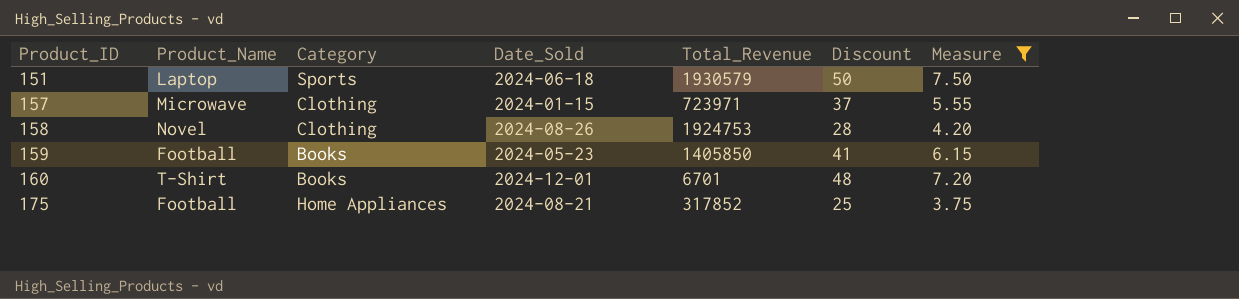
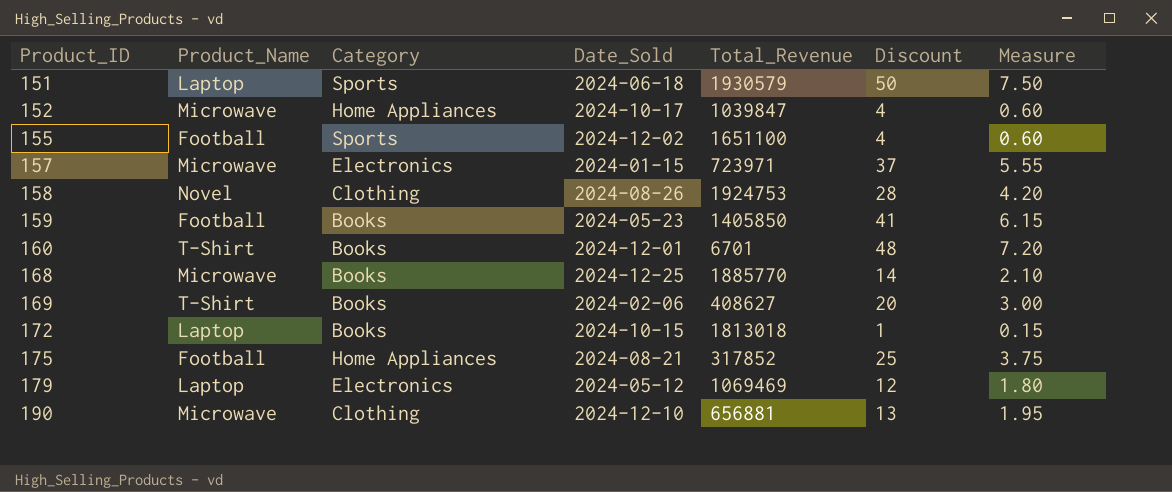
filter: Measure >= 3.75 -> none
157 | Category: Clothing -> Electronics

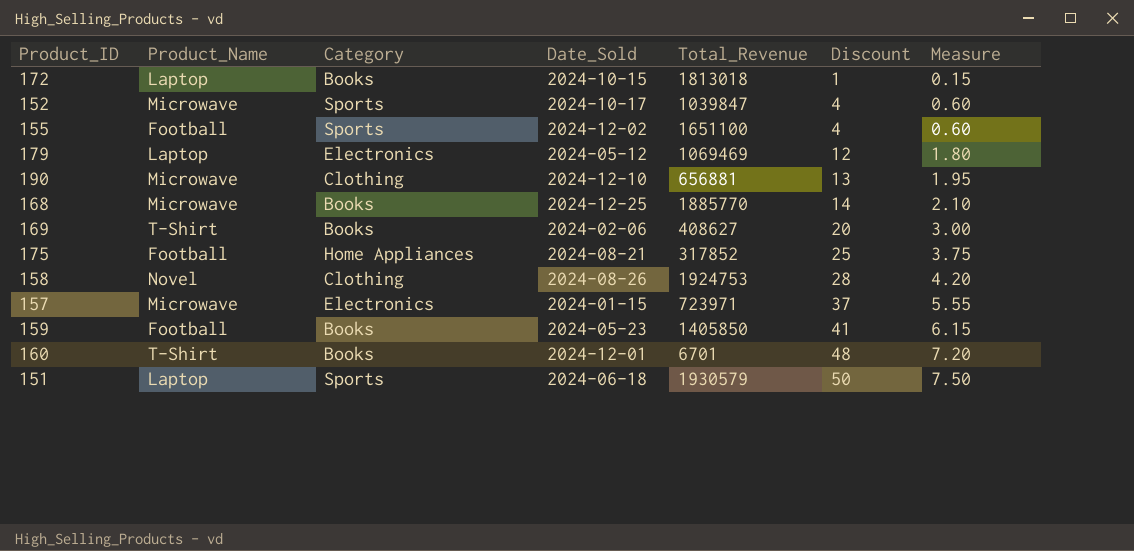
row order: Product_ID ascending -> Discount ascending
152 | Category: Home Appliances -> Sports

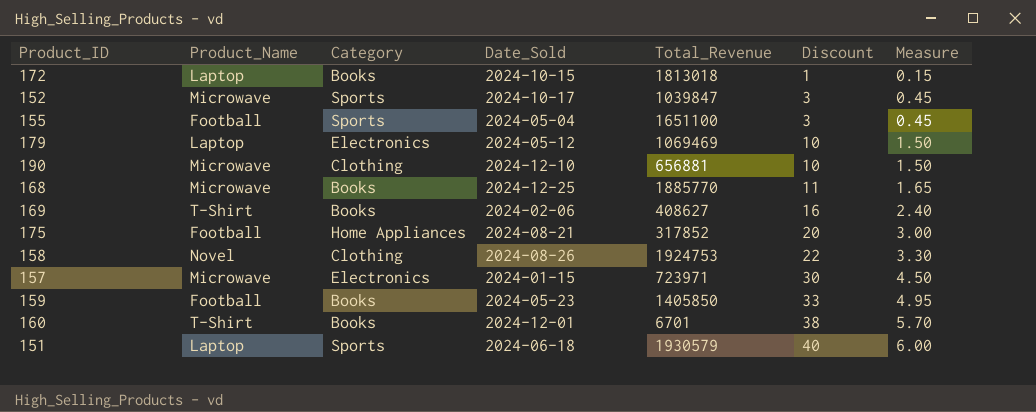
152 | Discount: 4 -> 3
152 | Measure: 0.60 -> 0.45
155 | Date_Sold: 2024-12-02 -> 2024-05-04
155 | Discount: 4 -> 3
155 | Measure: 0.60 -> 0.45
179 | Discount: 12 -> 10
179 | Measure: 1.80 -> 1.50
190 | Discount: 13 -> 10
190 | Measure: 1.95 -> 1.50
168 | Discount: 14 -> 11
168 | Measure: 2.10 -> 1.65
169 | Discount: 20 -> 16
169 | Measure: 3.00 -> 2.40
175 | Discount: 25 -> 20
175 | Measure: 3.75 -> 3.00
158 | Discount: 28 -> 22
158 | Measure: 4.20 -> 3.30
157 | Discount: 37 -> 30
157 | Measure: 5.55 -> 4.50
159 | Discount: 41 -> 33
159 | Measure: 6.15 -> 4.95
160 | Discount: 48 -> 38
160 | Measure: 7.20 -> 5.70
151 | Discount: 50 -> 40
151 | Measure: 7.50 -> 6.00

